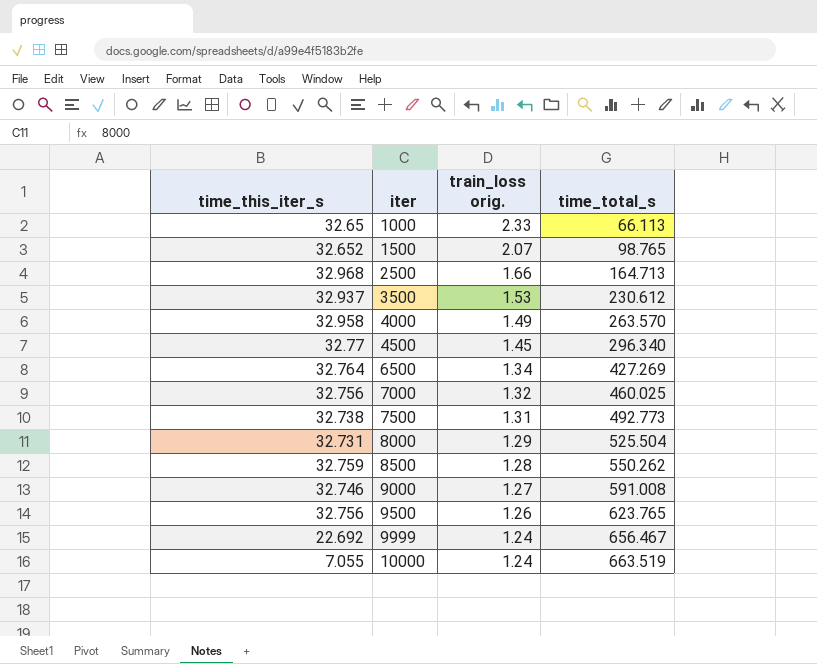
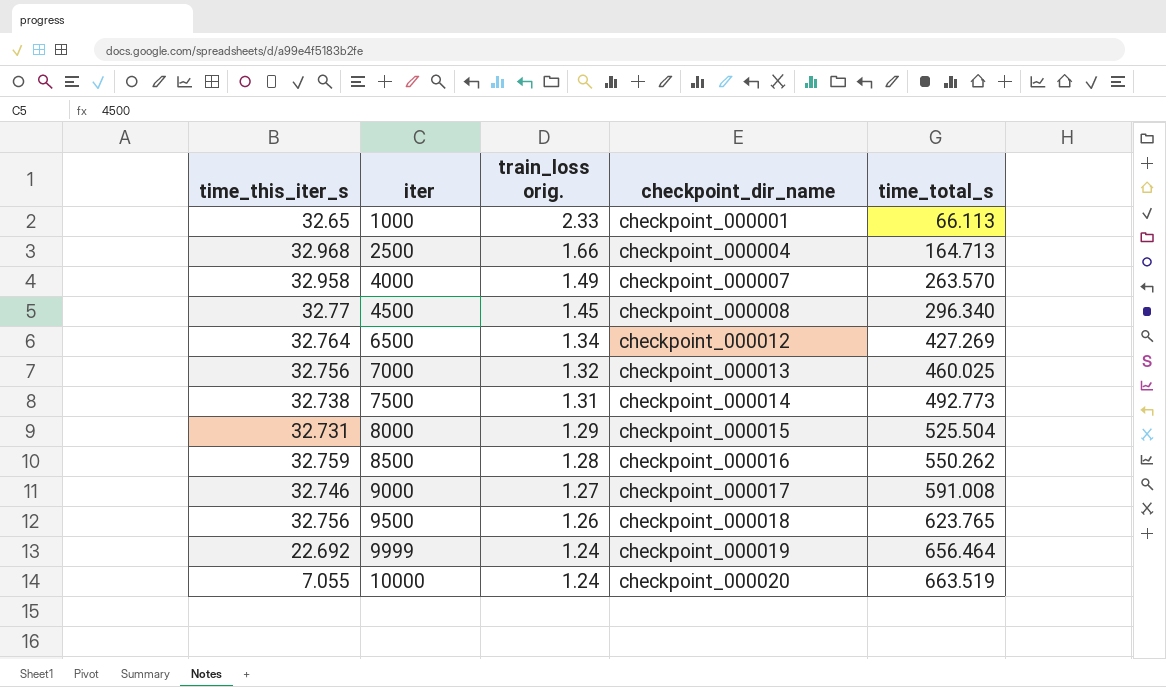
column checkpoint_dir_name | position: none -> 4
row 1500: 32.652 | 2.07 | 98.765 -> none
row 3500: 32.937 | 1.53 | 230.612 -> none
9999 | time_total_s: 656.467 -> 656.464

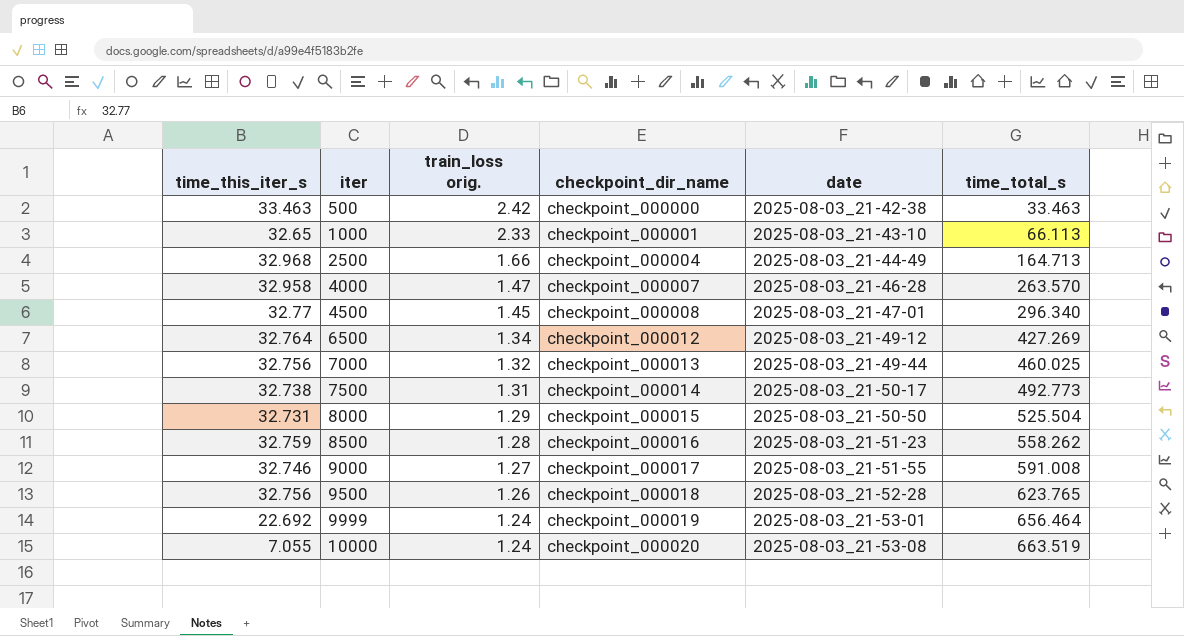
column date | position: none -> 5
row 500: none -> 33.463 | 2.42 | checkpoint_000000 | 2025-08-03_21-42-38 | 33.463
4000 | train_loss orig.: 1.49 -> 1.47
8500 | time_total_s: 550.262 -> 558.262

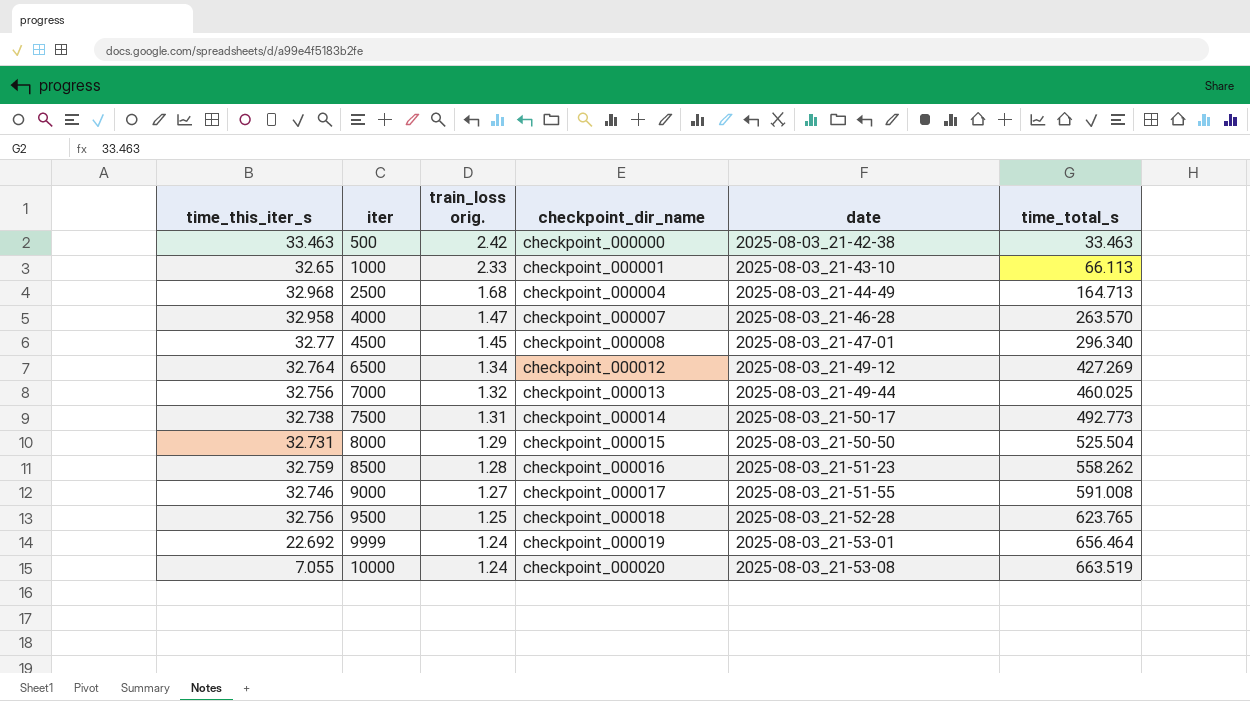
2500 | train_loss orig.: 1.66 -> 1.68
9500 | train_loss orig.: 1.26 -> 1.25

